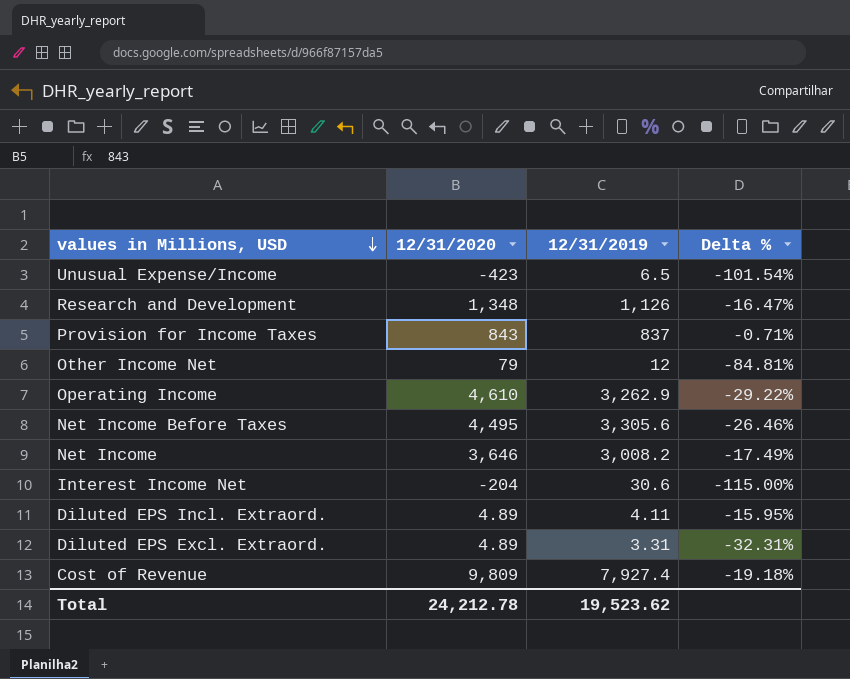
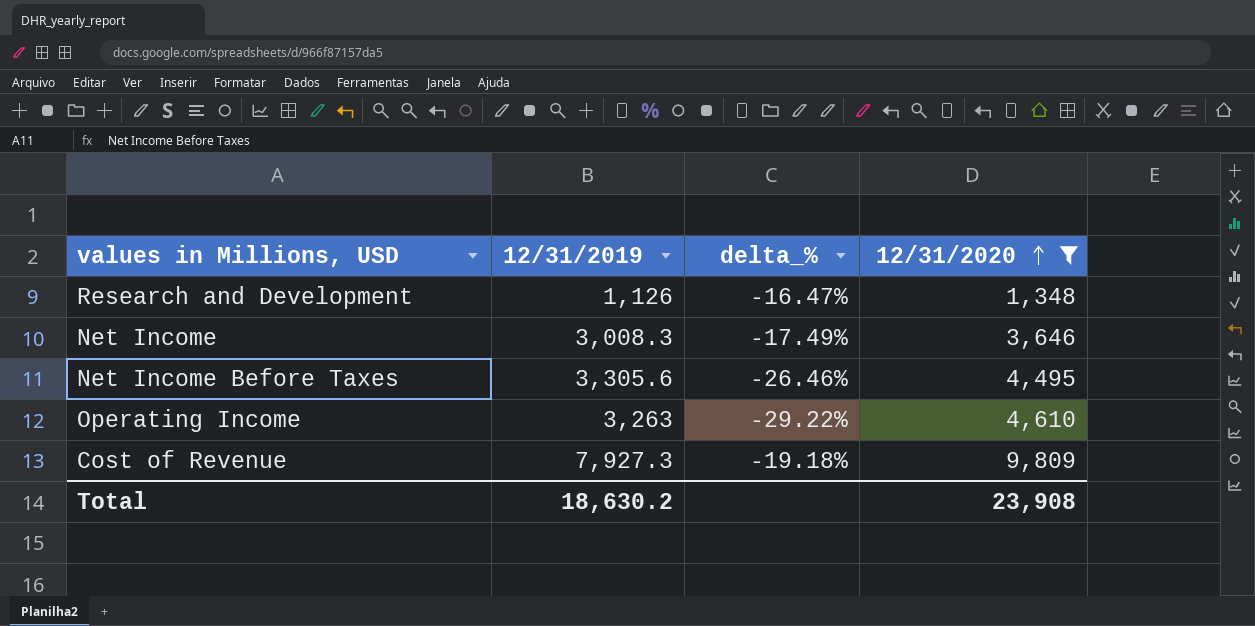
filter: none -> 12/31/2020 >= 1,348
row order: values in Millions, USD descending -> 12/31/2020 ascending
column name: Delta % -> delta_%
column 12/31/2020 | position: 2 -> 4
Net Income | 12/31/2019: 3,008.2 -> 3,008.3
Operating Income | 12/31/2019: 3,262.9 -> 3,263
Cost of Revenue | 12/31/2019: 7,927.4 -> 7,927.3
Total | 12/31/2019: 19,523.62 -> 18,630.2
Total | 12/31/2020: 24,212.78 -> 23,908

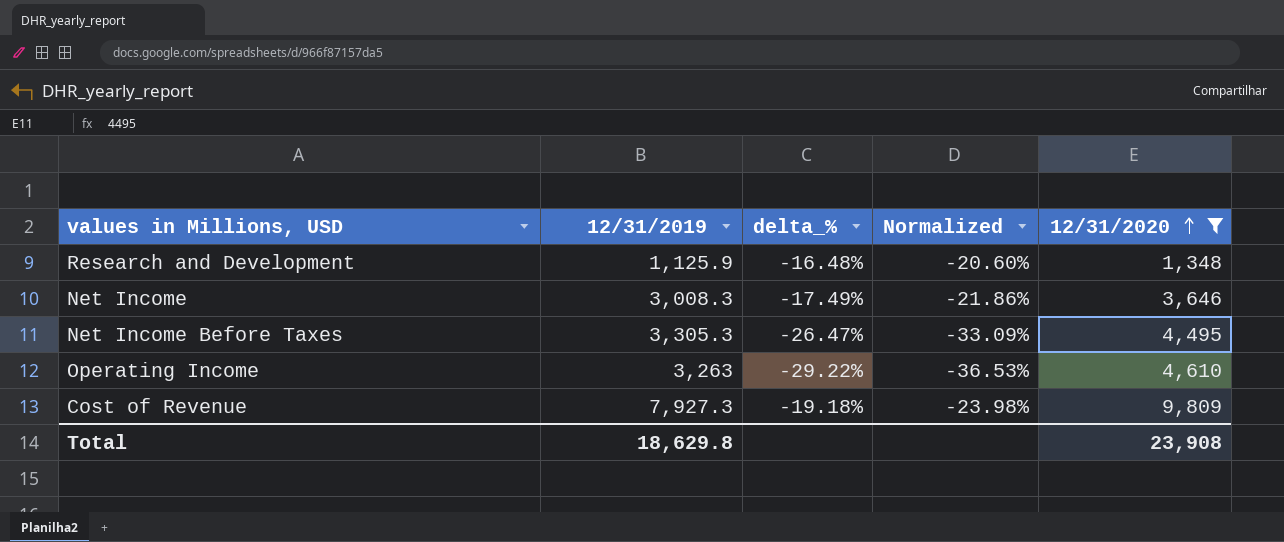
column Normalized | formula: none -> [delta_%] * 1.25
Research and Development | 12/31/2019: 1,126 -> 1,125.9
Research and Development | delta_%: -16.47% -> -16.48%
Net Income Before Taxes | 12/31/2019: 3,305.6 -> 3,305.3
Net Income Before Taxes | delta_%: -26.46% -> -26.47%
Total | 12/31/2019: 18,630.2 -> 18,629.8

